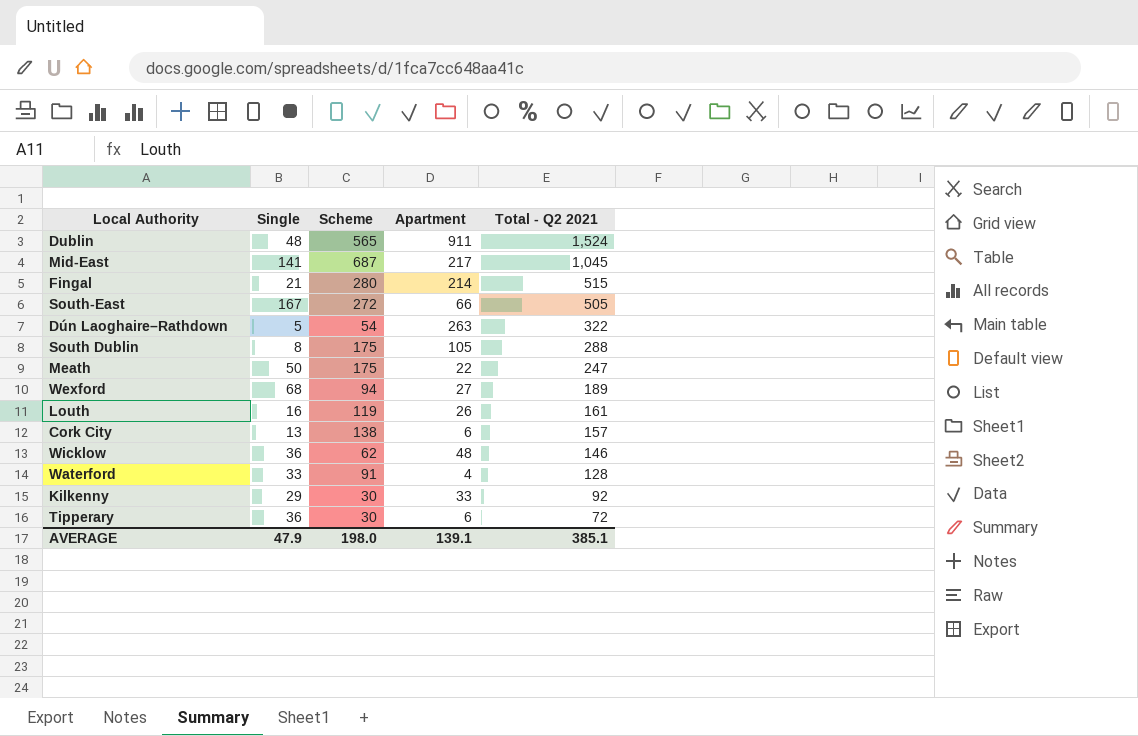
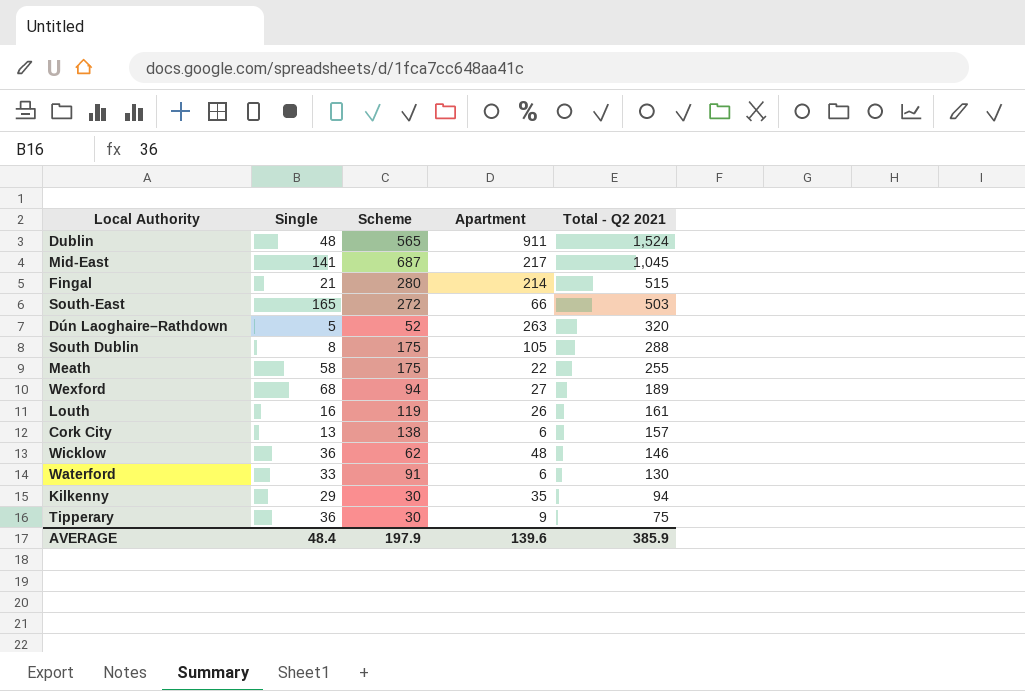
South-East | Single: 167 -> 165
South-East | Total - Q2 2021: 505 -> 503
Dún Laoghaire–Rathdown | Scheme: 54 -> 52
Dún Laoghaire–Rathdown | Total - Q2 2021: 322 -> 320
Meath | Single: 50 -> 58
Meath | Total - Q2 2021: 247 -> 255
Waterford | Apartment: 4 -> 6
Waterford | Total - Q2 2021: 128 -> 130
Kilkenny | Apartment: 33 -> 35
Kilkenny | Total - Q2 2021: 92 -> 94
Tipperary | Apartment: 6 -> 9
Tipperary | Total - Q2 2021: 72 -> 75
AVERAGE | Single: 47.9 -> 48.4
AVERAGE | Scheme: 198.0 -> 197.9
AVERAGE | Apartment: 139.1 -> 139.6
AVERAGE | Total - Q2 2021: 385.1 -> 385.9

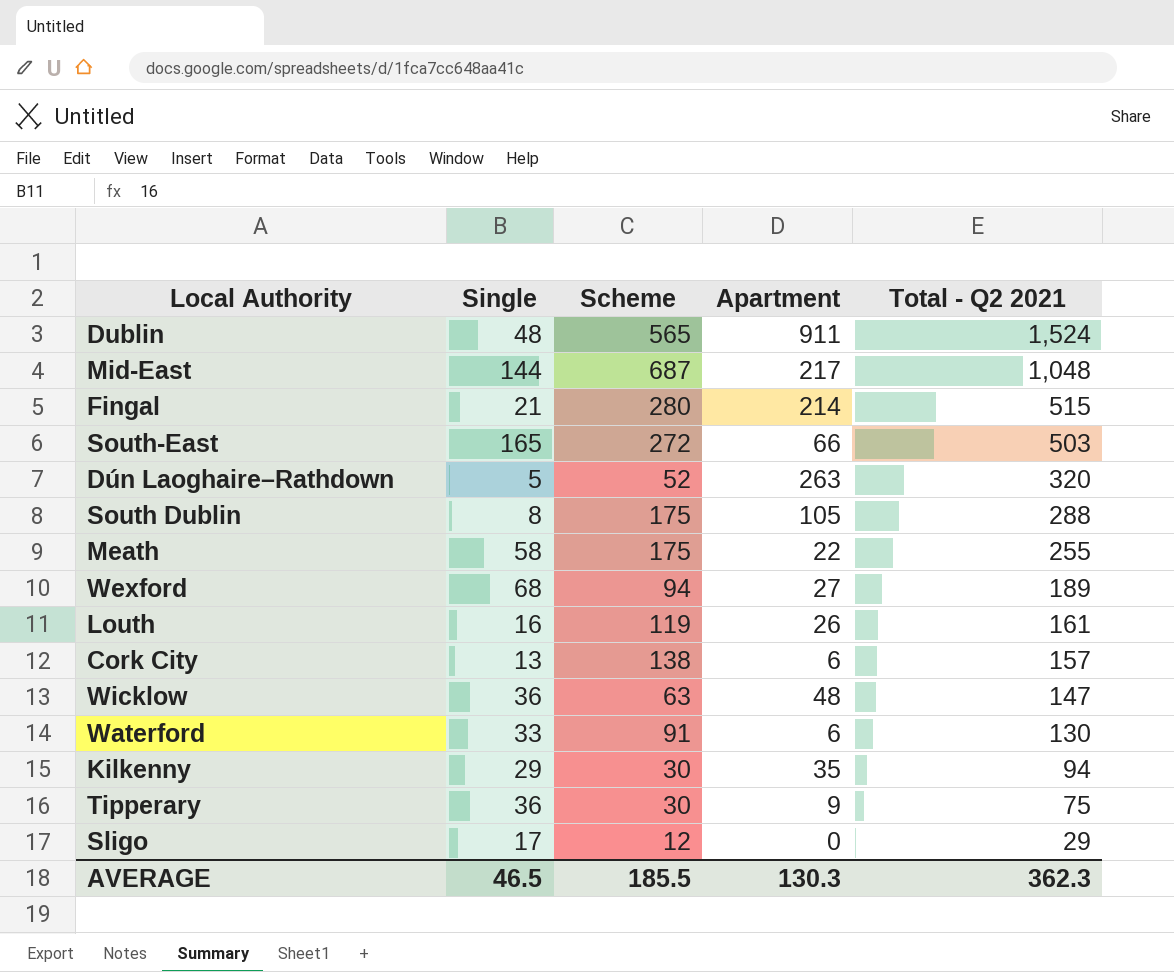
Mid-East | Single: 141 -> 144
Mid-East | Total - Q2 2021: 1,045 -> 1,048
Wicklow | Scheme: 62 -> 63
Wicklow | Total - Q2 2021: 146 -> 147
row Sligo: none -> 17 | 12 | 0 | 29
AVERAGE | Single: 48.4 -> 46.5
AVERAGE | Scheme: 197.9 -> 185.5
AVERAGE | Apartment: 139.6 -> 130.3
AVERAGE | Total - Q2 2021: 385.9 -> 362.3

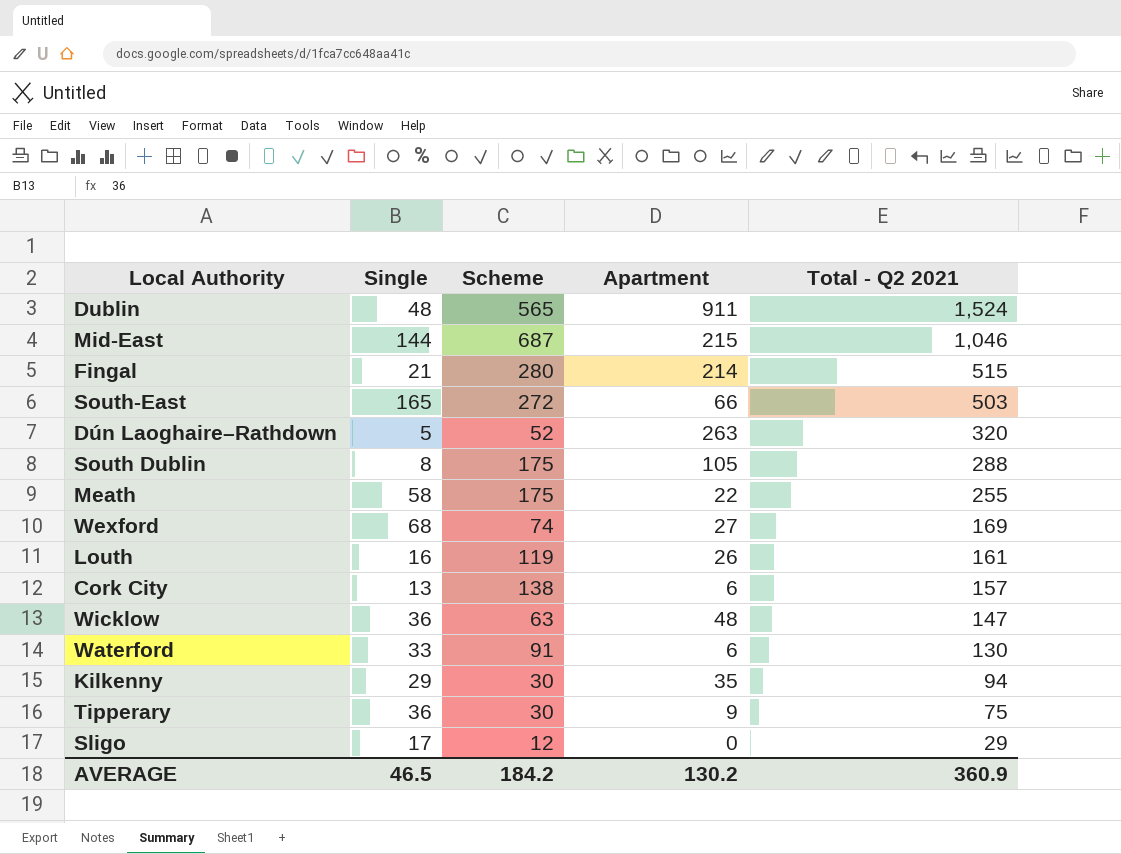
Mid-East | Apartment: 217 -> 215
Mid-East | Total - Q2 2021: 1,048 -> 1,046
Wexford | Scheme: 94 -> 74
Wexford | Total - Q2 2021: 189 -> 169
AVERAGE | Scheme: 185.5 -> 184.2
AVERAGE | Apartment: 130.3 -> 130.2
AVERAGE | Total - Q2 2021: 362.3 -> 360.9

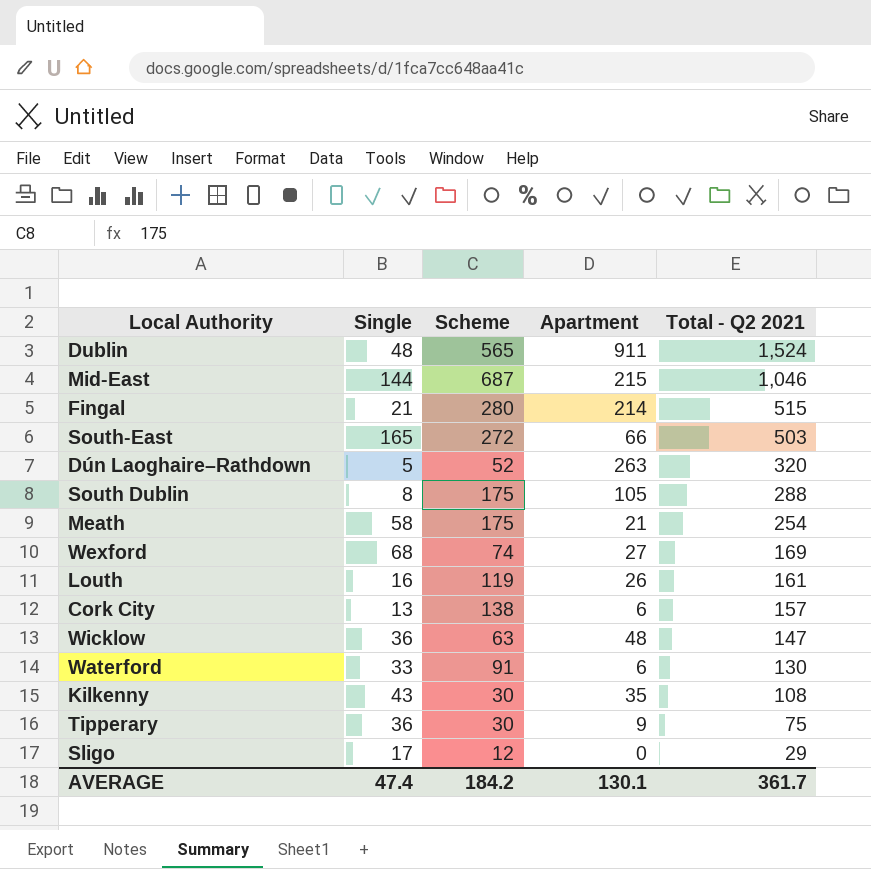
Meath | Apartment: 22 -> 21
Meath | Total - Q2 2021: 255 -> 254
Kilkenny | Single: 29 -> 43
Kilkenny | Total - Q2 2021: 94 -> 108
AVERAGE | Single: 46.5 -> 47.4
AVERAGE | Apartment: 130.2 -> 130.1
AVERAGE | Total - Q2 2021: 360.9 -> 361.7

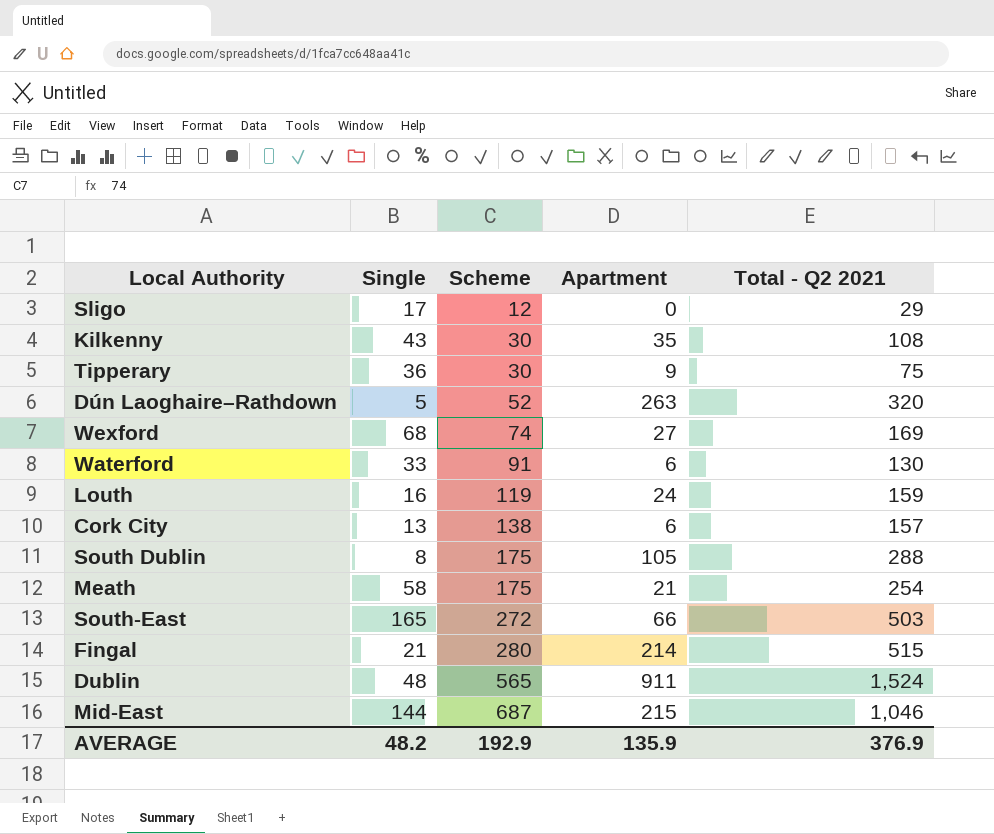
row order: Total - Q2 2021 descending -> Scheme ascending
row Wicklow: 36 | 63 | 48 | 147 -> none
Louth | Apartment: 26 -> 24
Louth | Total - Q2 2021: 161 -> 159
AVERAGE | Single: 47.4 -> 48.2
AVERAGE | Scheme: 184.2 -> 192.9
AVERAGE | Apartment: 130.1 -> 135.9
AVERAGE | Total - Q2 2021: 361.7 -> 376.9

